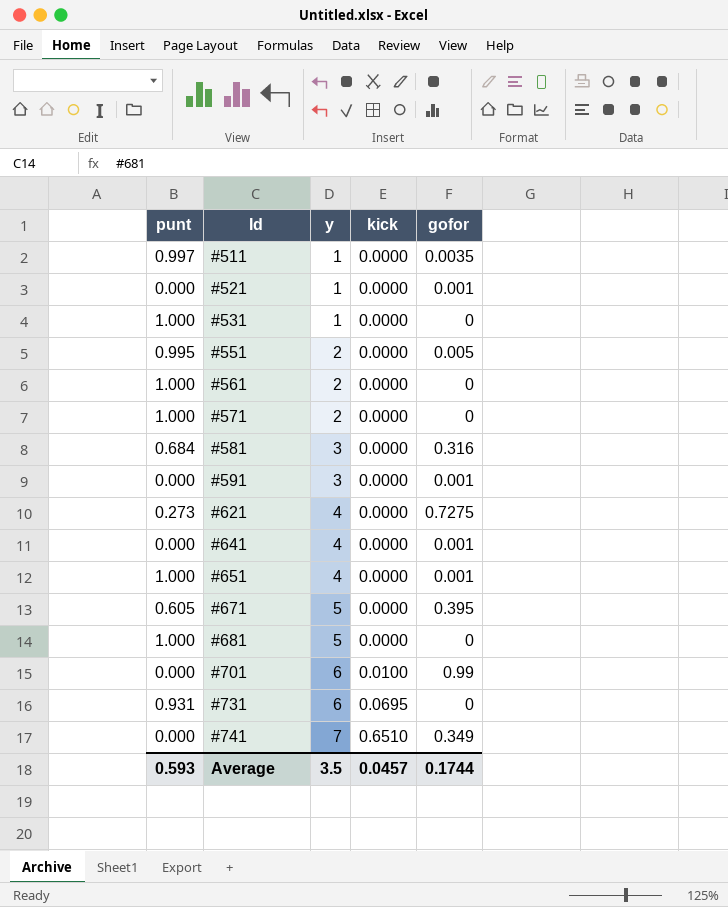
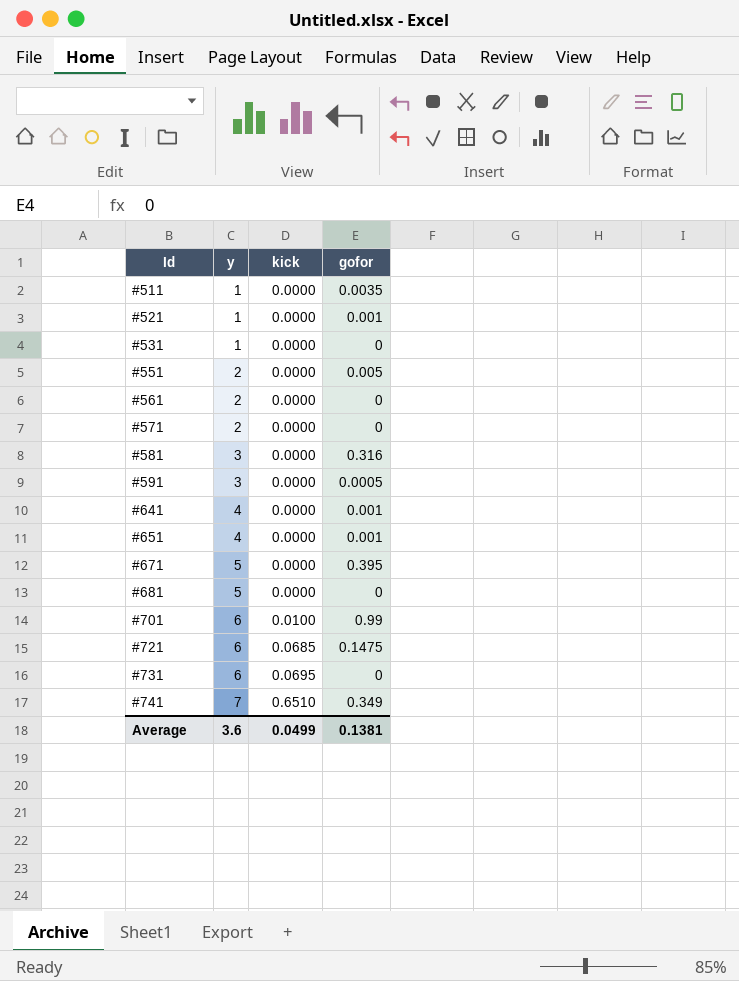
column punt | position: 1 -> none
row #621: 0.273 | 4 | 0.0000 | 0.7275 -> none
#591 | gofor: 0.001 -> 0.0005
row #721: none -> 6 | 0.0685 | 0.1475
Average | y: 3.5 -> 3.6
Average | kick: 0.0457 -> 0.0499
Average | gofor: 0.1744 -> 0.1381

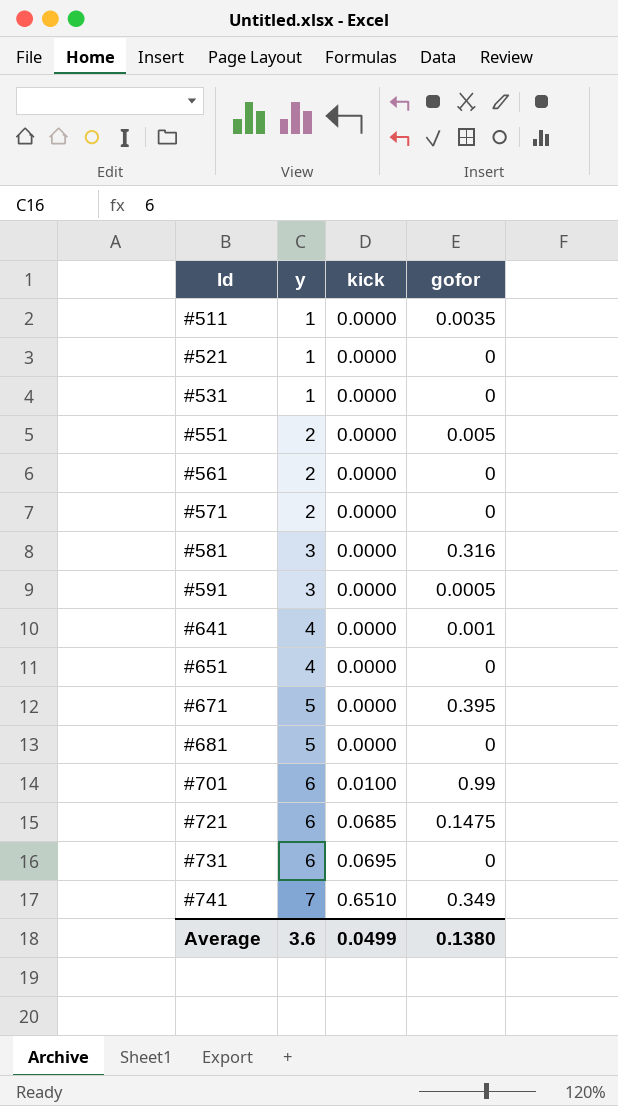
#521 | gofor: 0.001 -> 0
#651 | gofor: 0.001 -> 0
Average | gofor: 0.1381 -> 0.1380

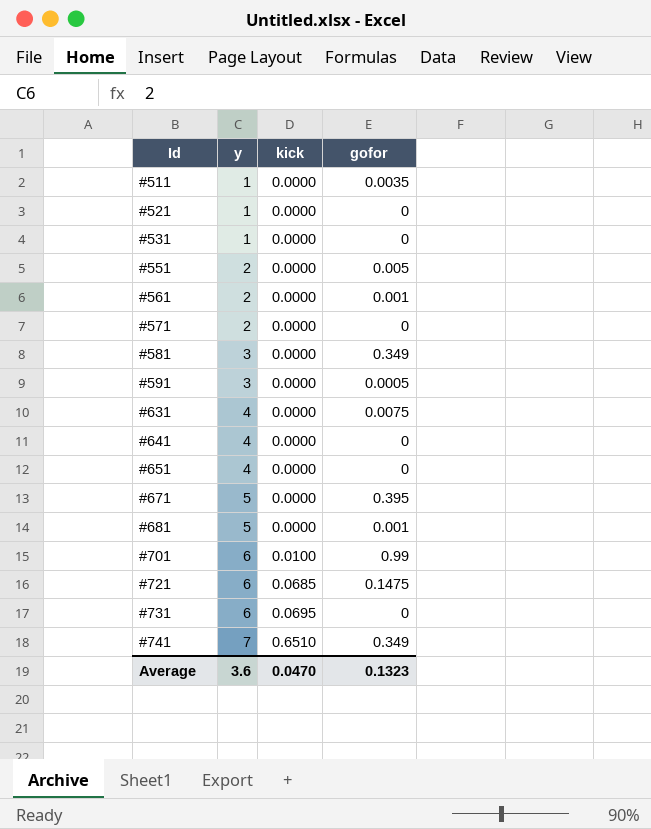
#561 | gofor: 0 -> 0.001
#581 | gofor: 0.316 -> 0.349
row #631: none -> 4 | 0.0000 | 0.0075
#641 | gofor: 0.001 -> 0
#681 | gofor: 0 -> 0.001
Average | kick: 0.0499 -> 0.0470
Average | gofor: 0.1380 -> 0.1323

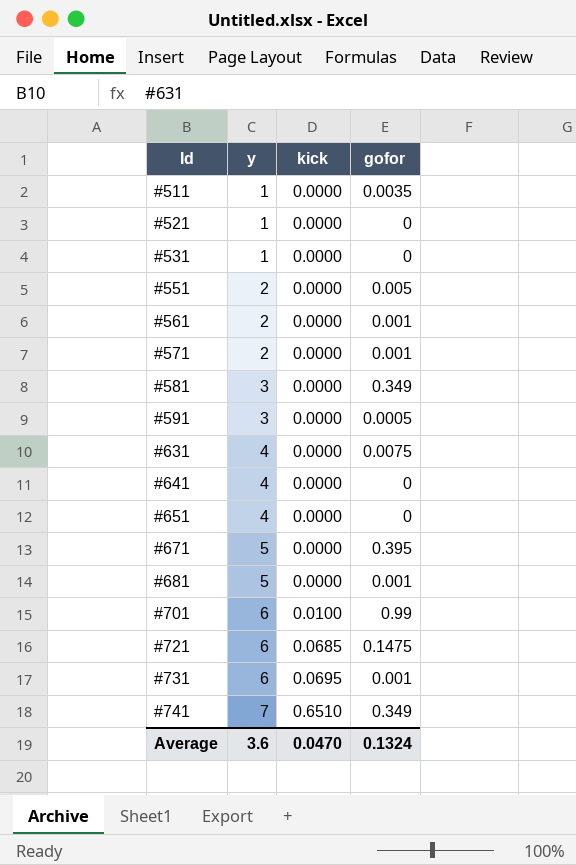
#571 | gofor: 0 -> 0.001
#731 | gofor: 0 -> 0.001
Average | gofor: 0.1323 -> 0.1324

